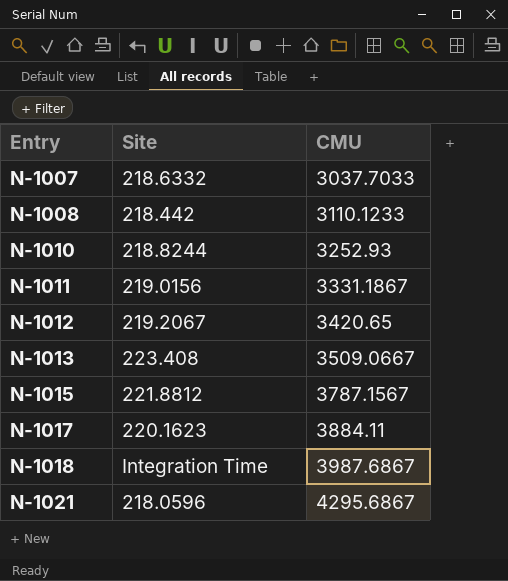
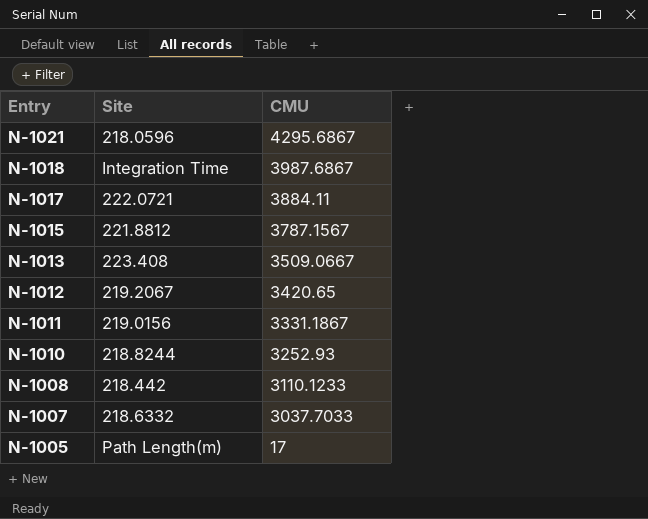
row order: Entry ascending -> Entry descending
N-1017 | Site: 220.1623 -> 222.0721
row N-1005: none -> Path Length(m) | 17

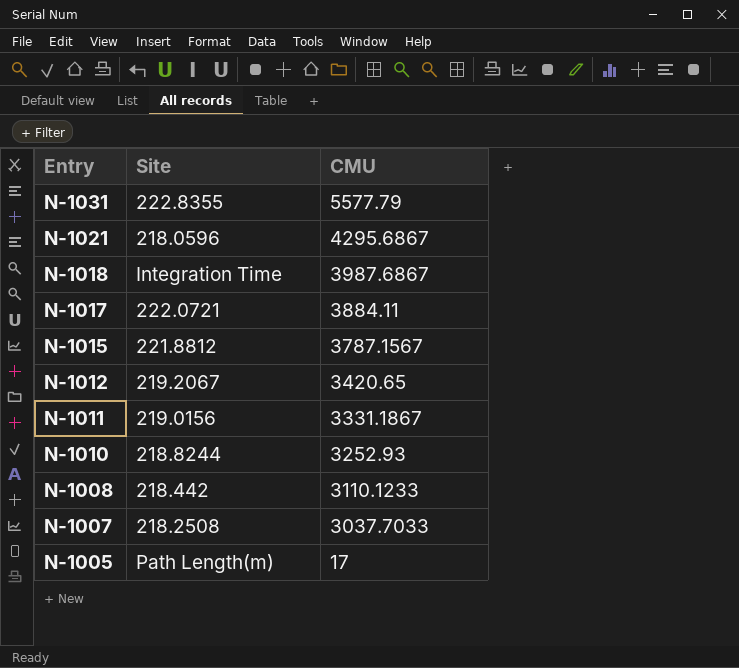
row N-1013: 223.408 | 3509.0667 -> none
row N-1031: none -> 222.8355 | 5577.79
N-1007 | Site: 218.6332 -> 218.2508

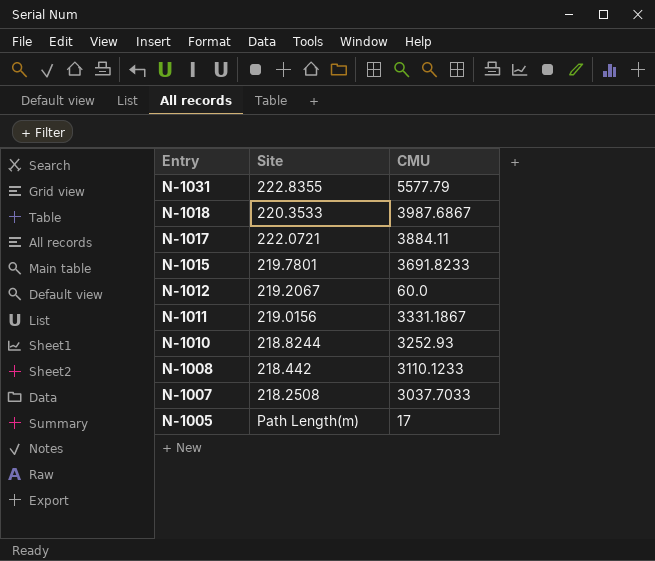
row N-1021: 218.0596 | 4295.6867 -> none
N-1018 | Site: Integration Time -> 220.3533
N-1015 | Site: 221.8812 -> 219.7801
N-1015 | CMU: 3787.1567 -> 3691.8233
N-1012 | CMU: 3420.65 -> 60.0

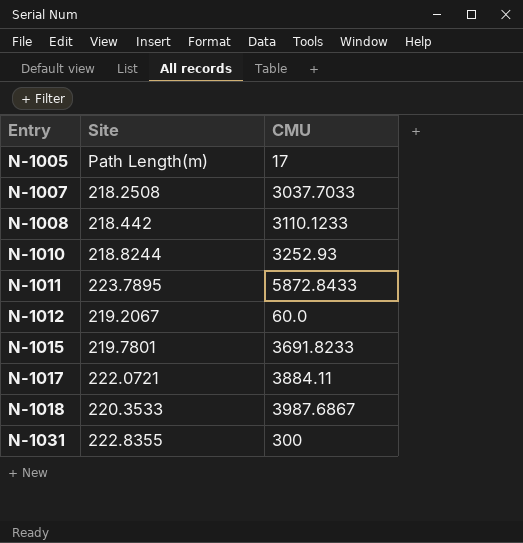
row order: Entry descending -> Entry ascending
N-1011 | Site: 219.0156 -> 223.7895
N-1011 | CMU: 3331.1867 -> 5872.8433
N-1031 | CMU: 5577.79 -> 300

